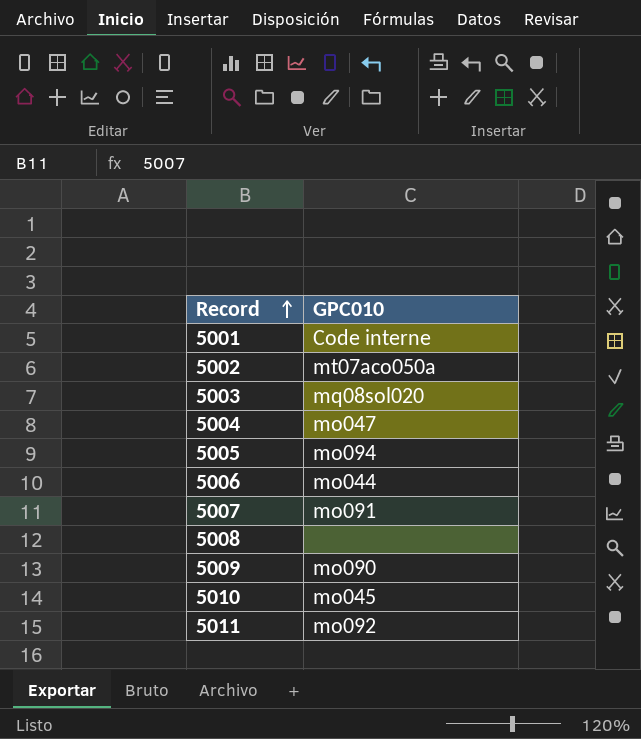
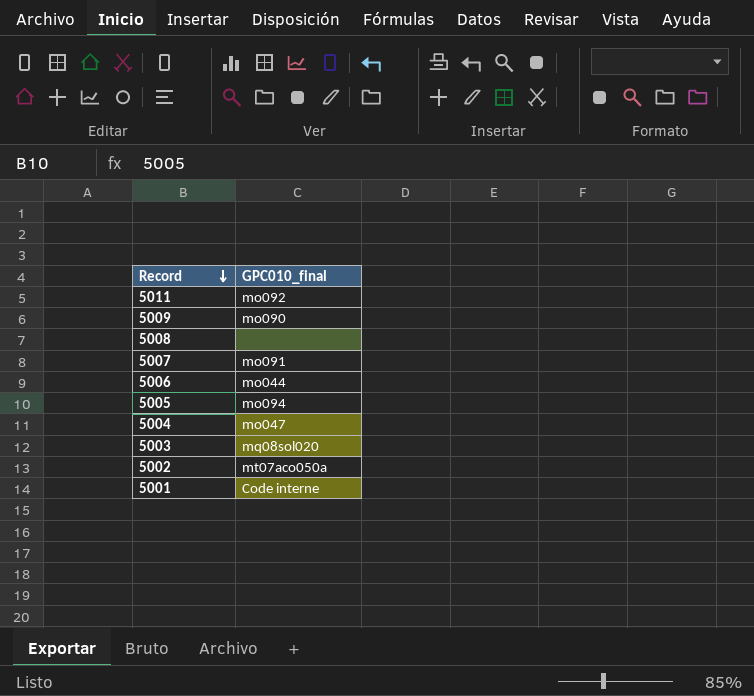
row order: Record ascending -> Record descending
column name: GPC010 -> GPC010_final
row 5010: mo045 -> none

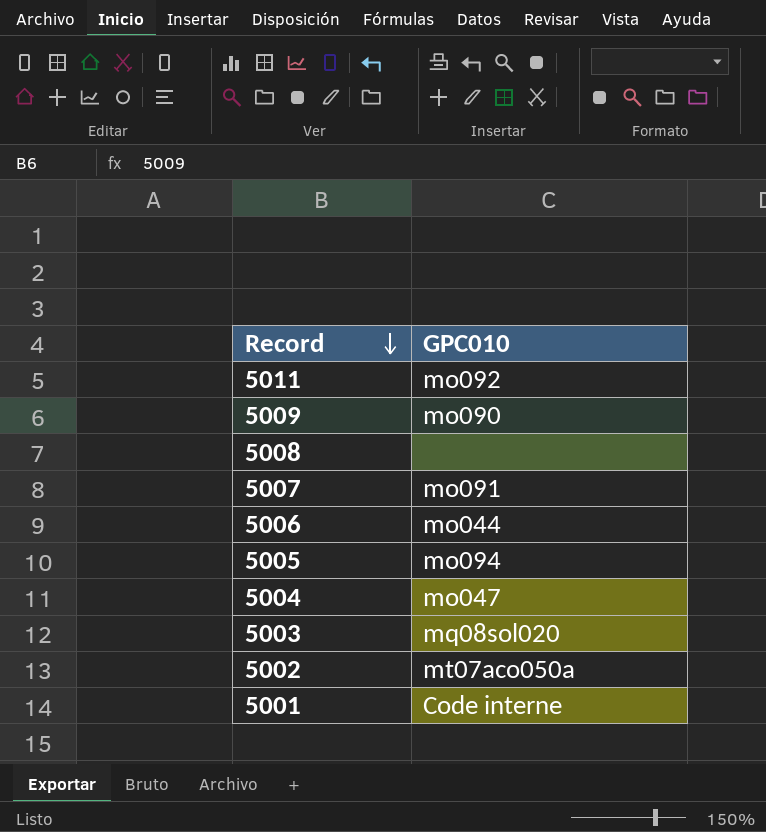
column name: GPC010_final -> GPC010

